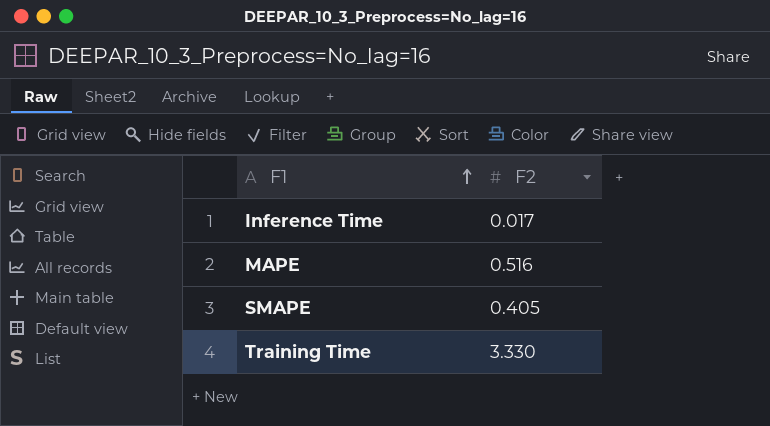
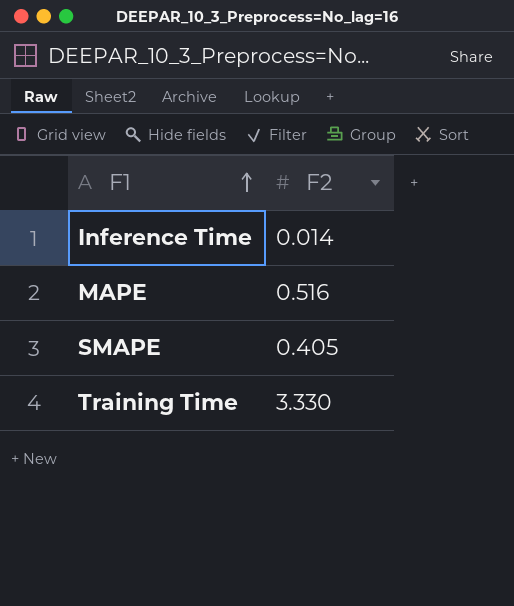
Inference Time | F2: 0.017 -> 0.014

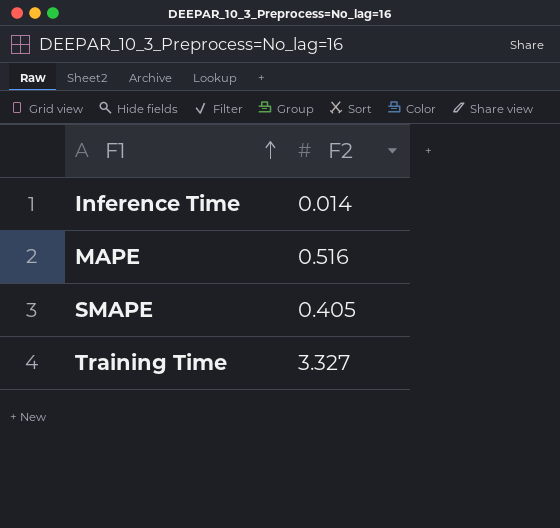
Training Time | F2: 3.330 -> 3.327

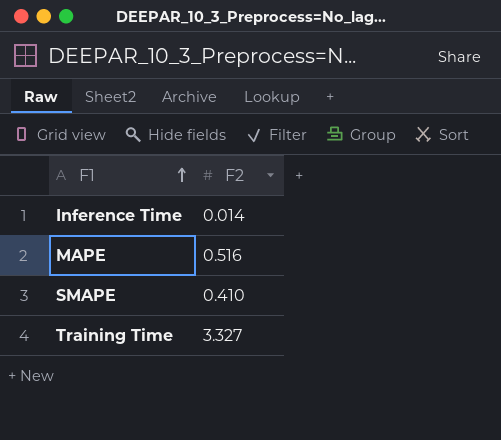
SMAPE | F2: 0.405 -> 0.410

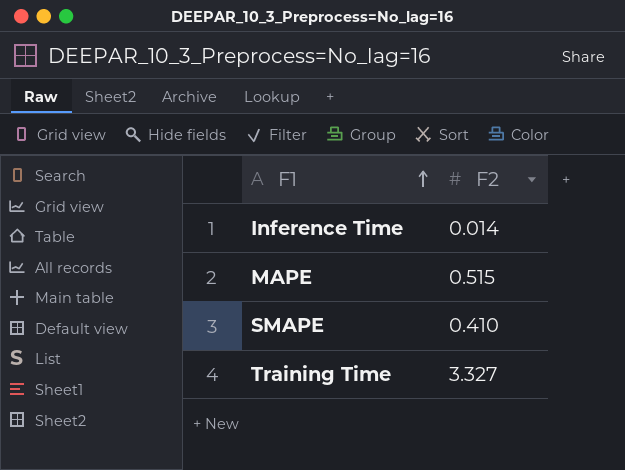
MAPE | F2: 0.516 -> 0.515

